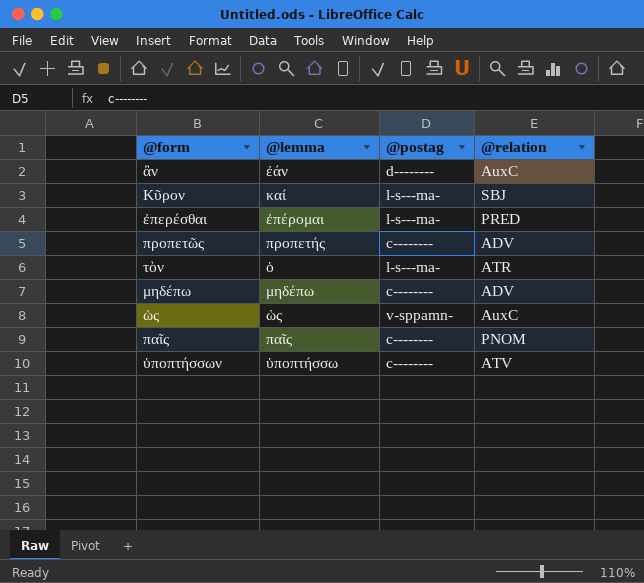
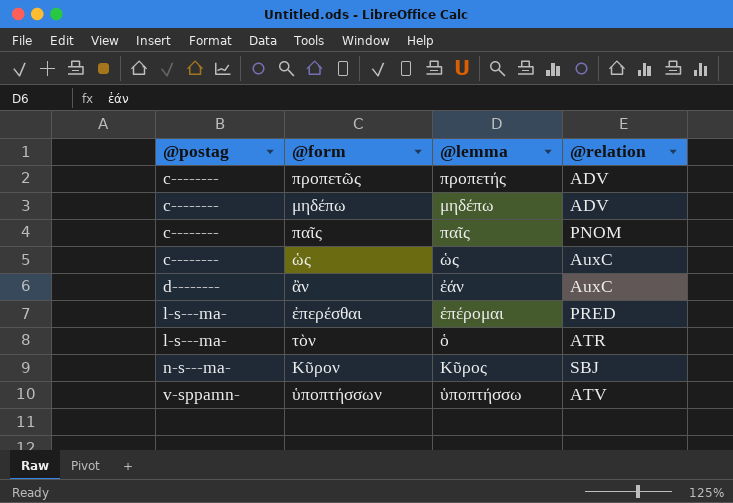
row order: none -> @postag ascending
column @postag | position: 3 -> 1
ὡς | @postag: v-sppamn- -> c--------
Κῦρον | @postag: l-s---ma- -> n-s---ma-
Κῦρον | @lemma: καί -> Κῦρος
ὑποπτήσσων | @postag: c-------- -> v-sppamn-

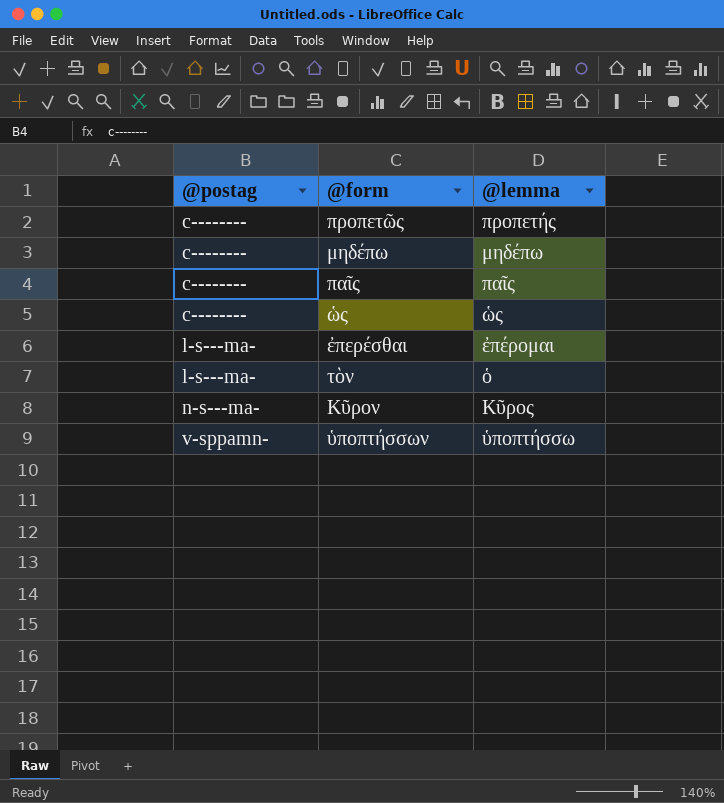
column @relation | position: 4 -> none
row ἂν: d-------- | ἐάν | AuxC -> none

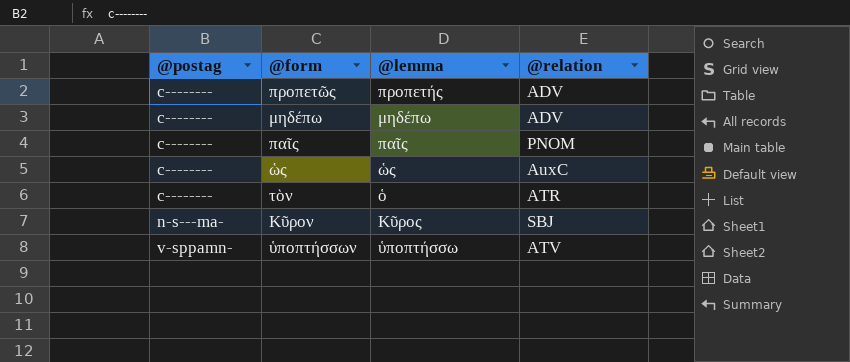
column @relation | position: none -> 4
row ἐπερέσθαι: l-s---ma- | ἐπέρομαι -> none
τὸν | @postag: l-s---ma- -> c--------

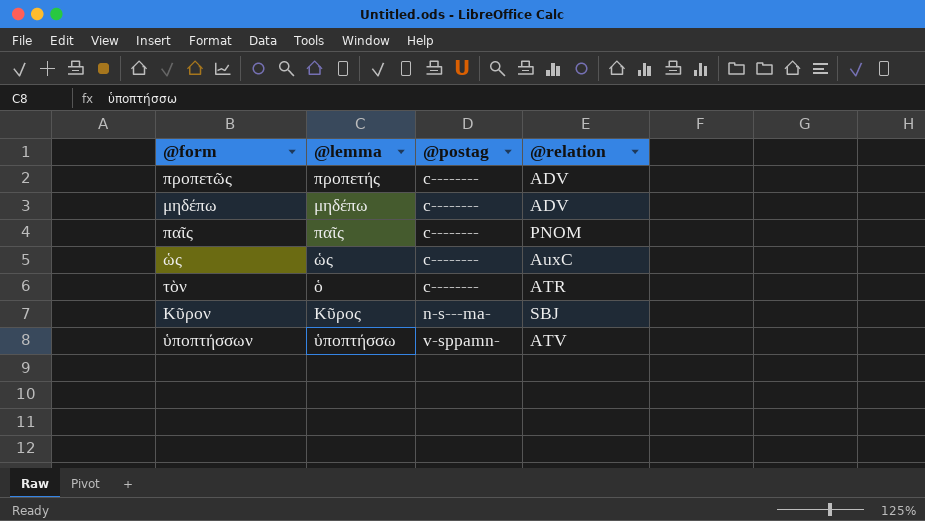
column @postag | position: 1 -> 3

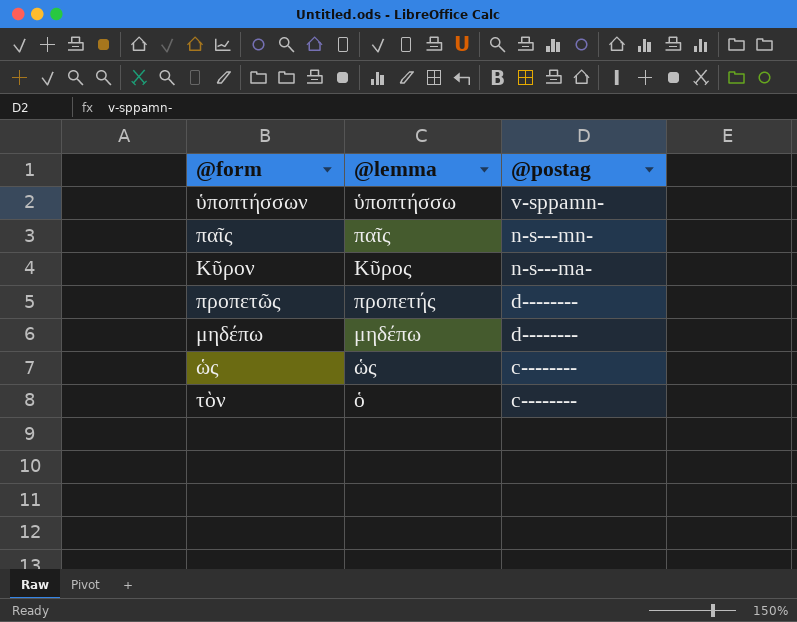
row order: @postag ascending -> @postag descending
column @relation | position: 4 -> none
παῖς | @postag: c-------- -> n-s---mn-
προπετῶς | @postag: c-------- -> d--------
μηδέπω | @postag: c-------- -> d--------

